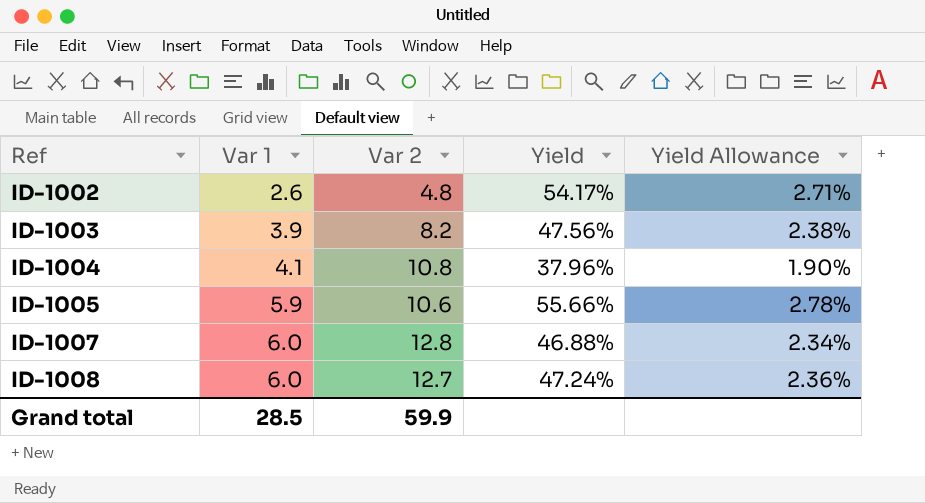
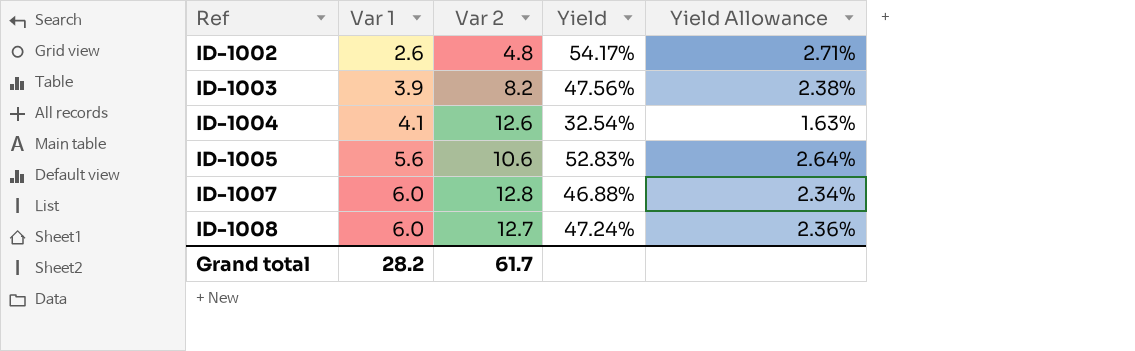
ID-1004 | Var 2: 10.8 -> 12.6
ID-1004 | Yield: 37.96% -> 32.54%
ID-1004 | Yield Allowance: 1.90% -> 1.63%
ID-1005 | Var 1: 5.9 -> 5.6
ID-1005 | Yield: 55.66% -> 52.83%
ID-1005 | Yield Allowance: 2.78% -> 2.64%
Grand total | Var 1: 28.5 -> 28.2
Grand total | Var 2: 59.9 -> 61.7

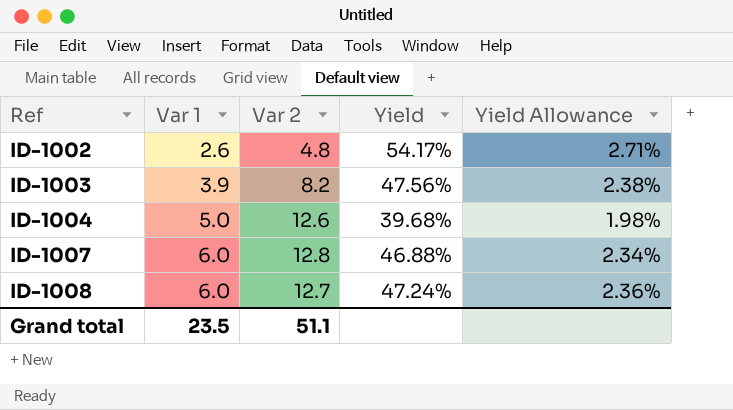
row ID-1005: 5.6 | 10.6 | 52.83% | 2.64% -> none
ID-1004 | Var 1: 4.1 -> 5.0
ID-1004 | Yield: 32.54% -> 39.68%
ID-1004 | Yield Allowance: 1.63% -> 1.98%
Grand total | Var 1: 28.2 -> 23.5
Grand total | Var 2: 61.7 -> 51.1

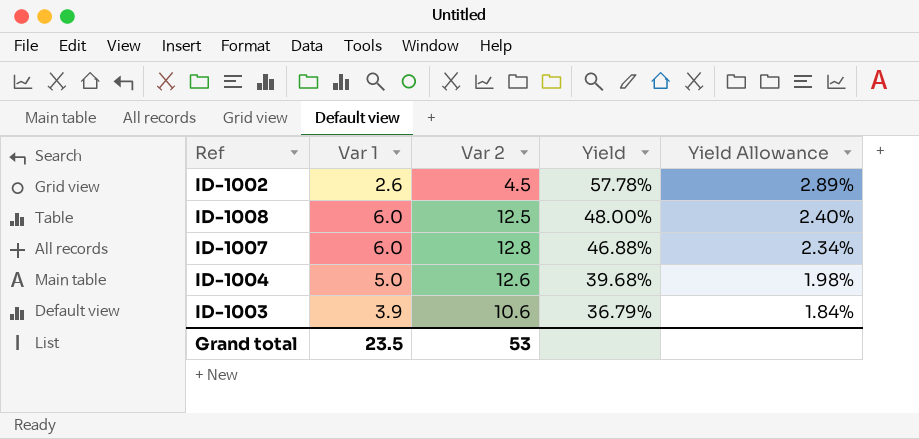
row order: Ref ascending -> Yield descending
ID-1002 | Var 2: 4.8 -> 4.5
ID-1002 | Yield: 54.17% -> 57.78%
ID-1002 | Yield Allowance: 2.71% -> 2.89%
ID-1008 | Var 2: 12.7 -> 12.5
ID-1008 | Yield: 47.24% -> 48.00%
ID-1008 | Yield Allowance: 2.36% -> 2.40%
ID-1003 | Var 2: 8.2 -> 10.6
ID-1003 | Yield: 47.56% -> 36.79%
ID-1003 | Yield Allowance: 2.38% -> 1.84%
Grand total | Var 2: 51.1 -> 53

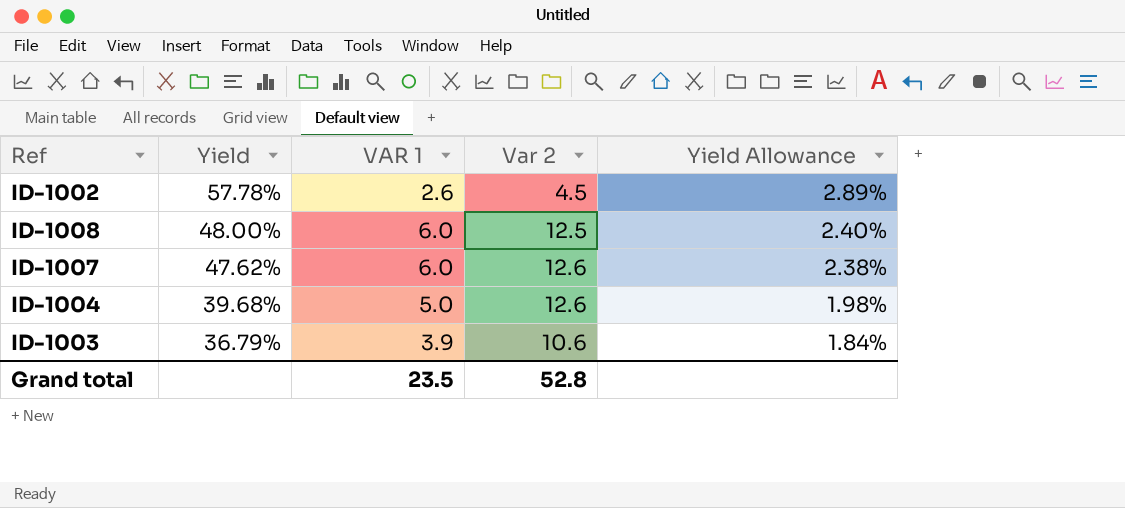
column Yield | position: 4 -> 2
column name: Var 1 -> VAR 1
ID-1007 | Yield: 46.88% -> 47.62%
ID-1007 | Var 2: 12.8 -> 12.6
ID-1007 | Yield Allowance: 2.34% -> 2.38%
Grand total | Var 2: 53 -> 52.8

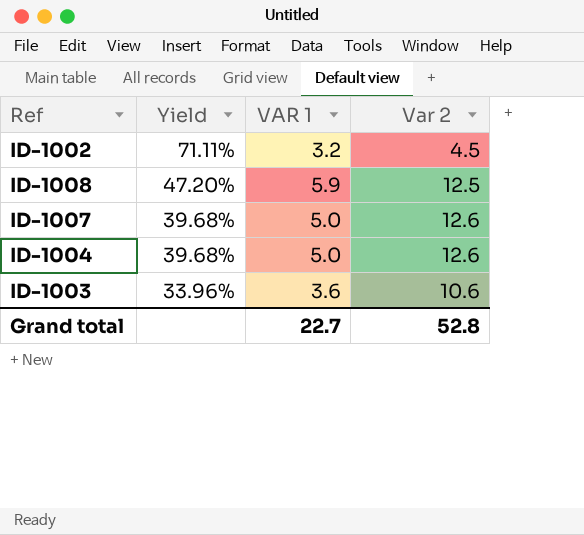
column Yield Allowance | formula: [Yield] * 0.05 -> none
ID-1002 | Yield: 57.78% -> 71.11%
ID-1002 | VAR 1: 2.6 -> 3.2
ID-1008 | Yield: 48.00% -> 47.20%
ID-1008 | VAR 1: 6.0 -> 5.9
ID-1007 | Yield: 47.62% -> 39.68%
ID-1007 | VAR 1: 6.0 -> 5.0
ID-1003 | Yield: 36.79% -> 33.96%
ID-1003 | VAR 1: 3.9 -> 3.6
Grand total | VAR 1: 23.5 -> 22.7

